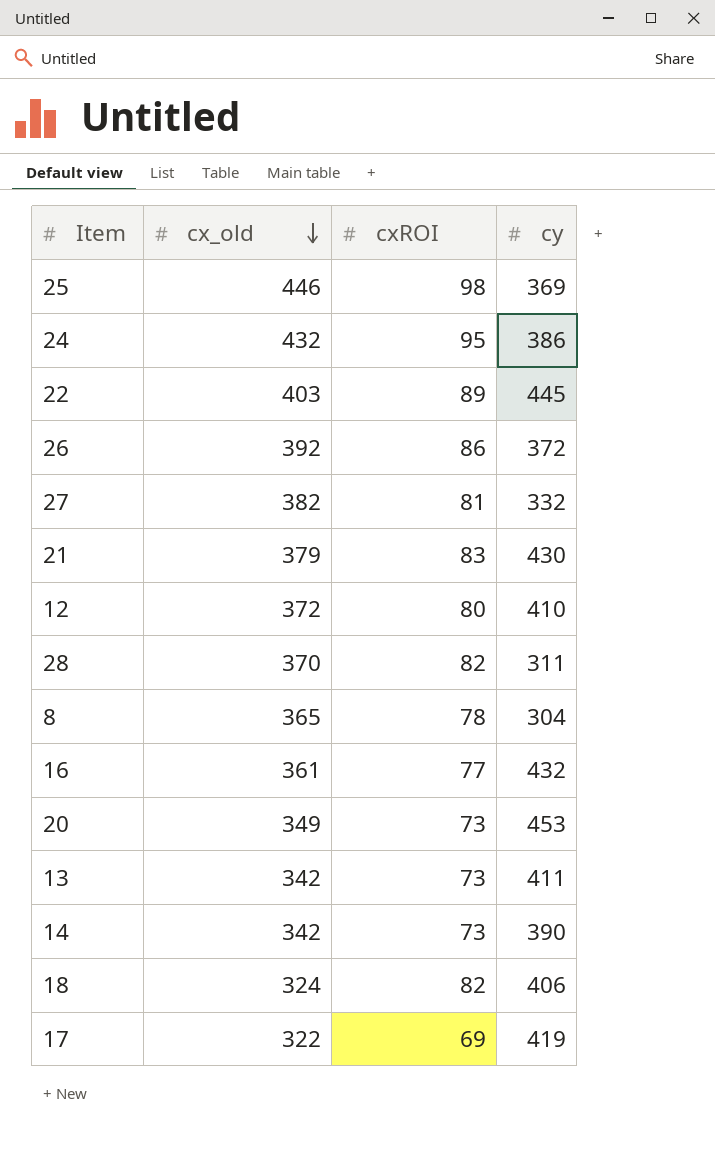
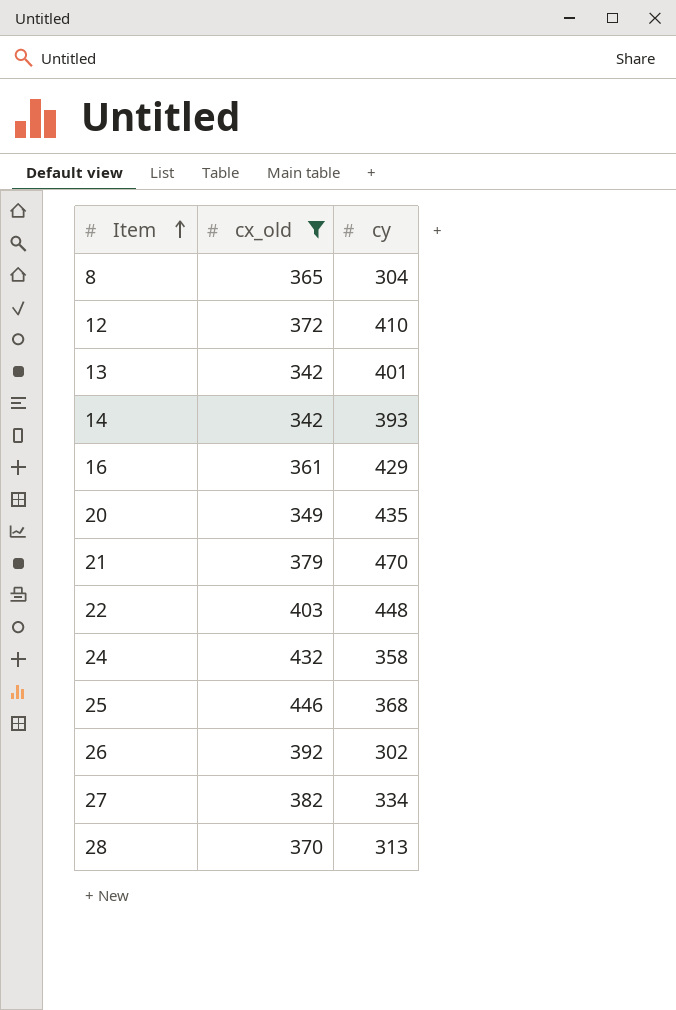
filter: none -> cx_old >= 342
row order: cx_old descending -> Item ascending
column cxROI | position: 3 -> none
13 | cy: 411 -> 401
14 | cy: 390 -> 393
16 | cy: 432 -> 429
20 | cy: 453 -> 435
21 | cy: 430 -> 470
22 | cy: 445 -> 448
24 | cy: 386 -> 358
25 | cy: 369 -> 368
26 | cy: 372 -> 302
27 | cy: 332 -> 334
28 | cy: 311 -> 313

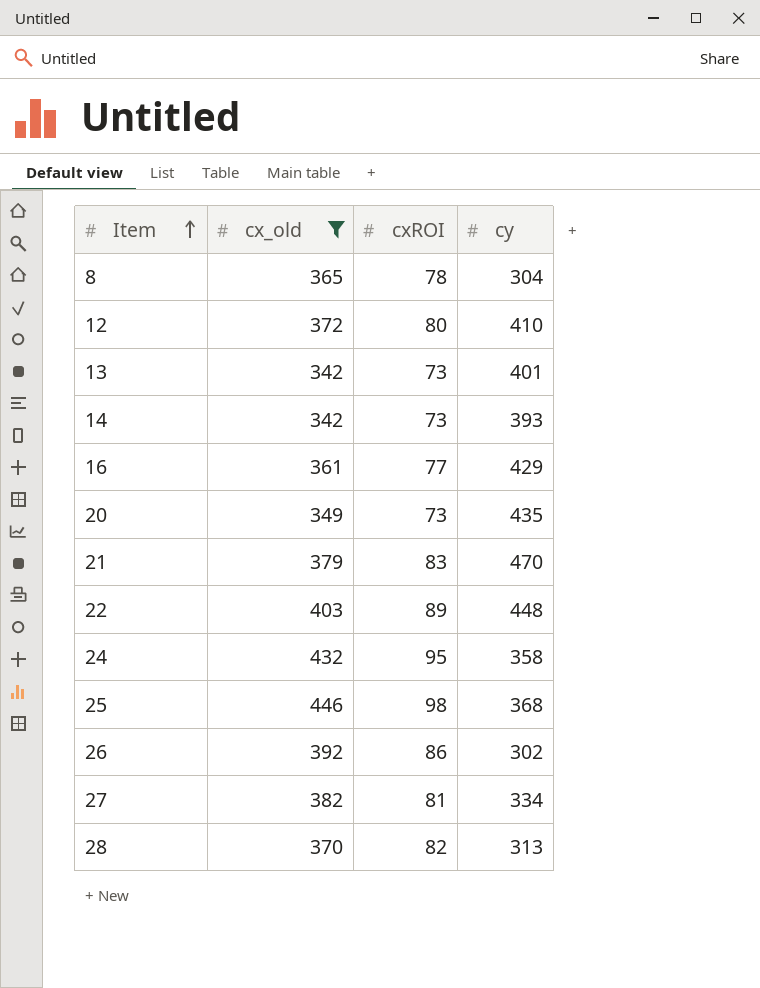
column cxROI | position: none -> 3

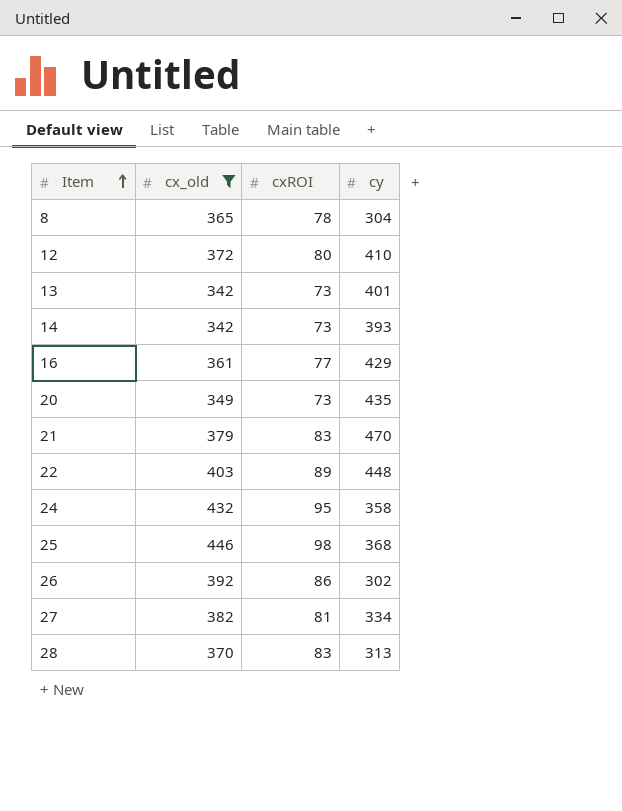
28 | cxROI: 82 -> 83

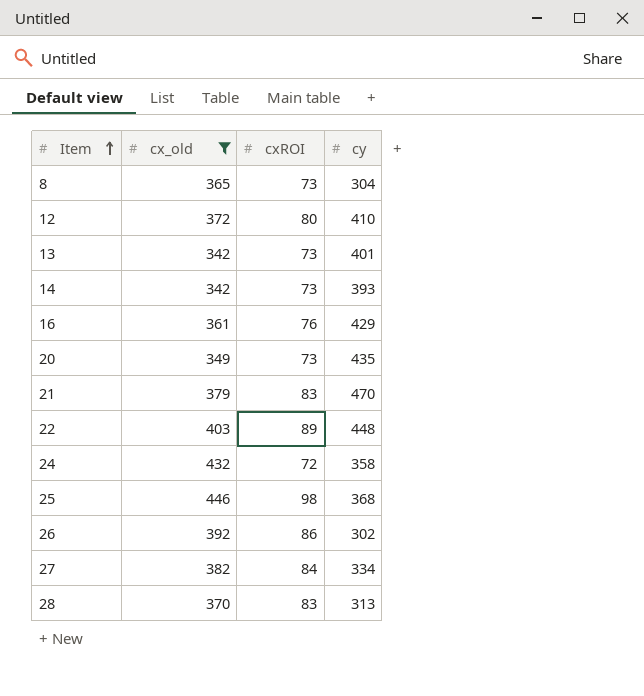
8 | cxROI: 78 -> 73
16 | cxROI: 77 -> 76
24 | cxROI: 95 -> 72
27 | cxROI: 81 -> 84

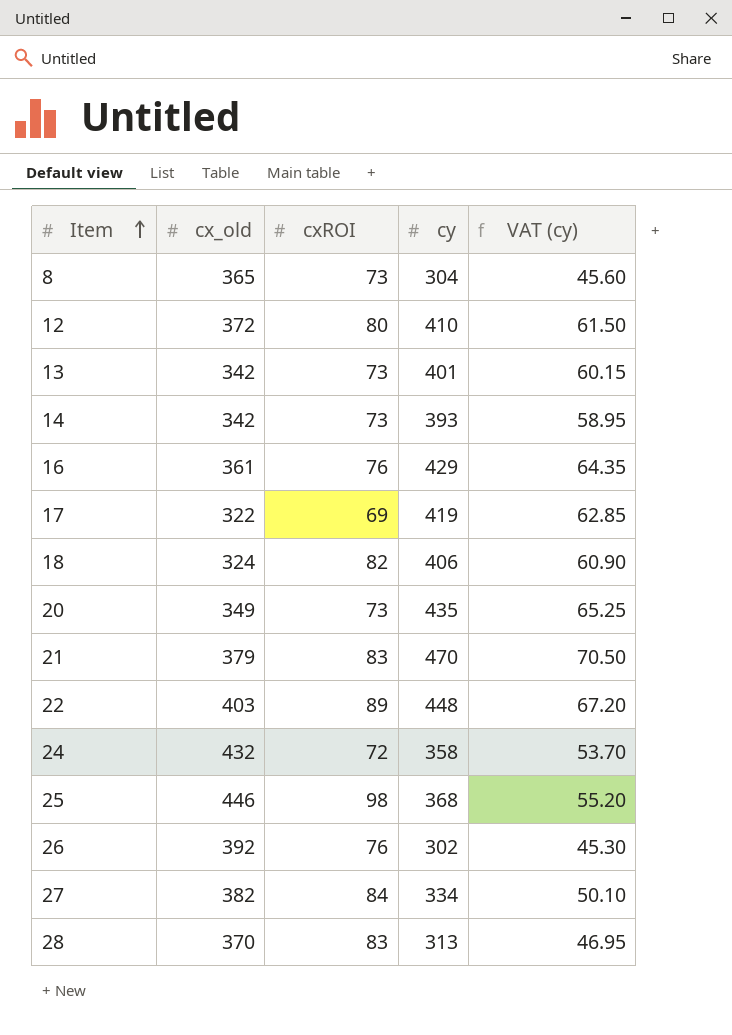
filter: cx_old >= 342 -> none
column VAT (cy) | formula: none -> [cy] * 0.15
26 | cxROI: 86 -> 76

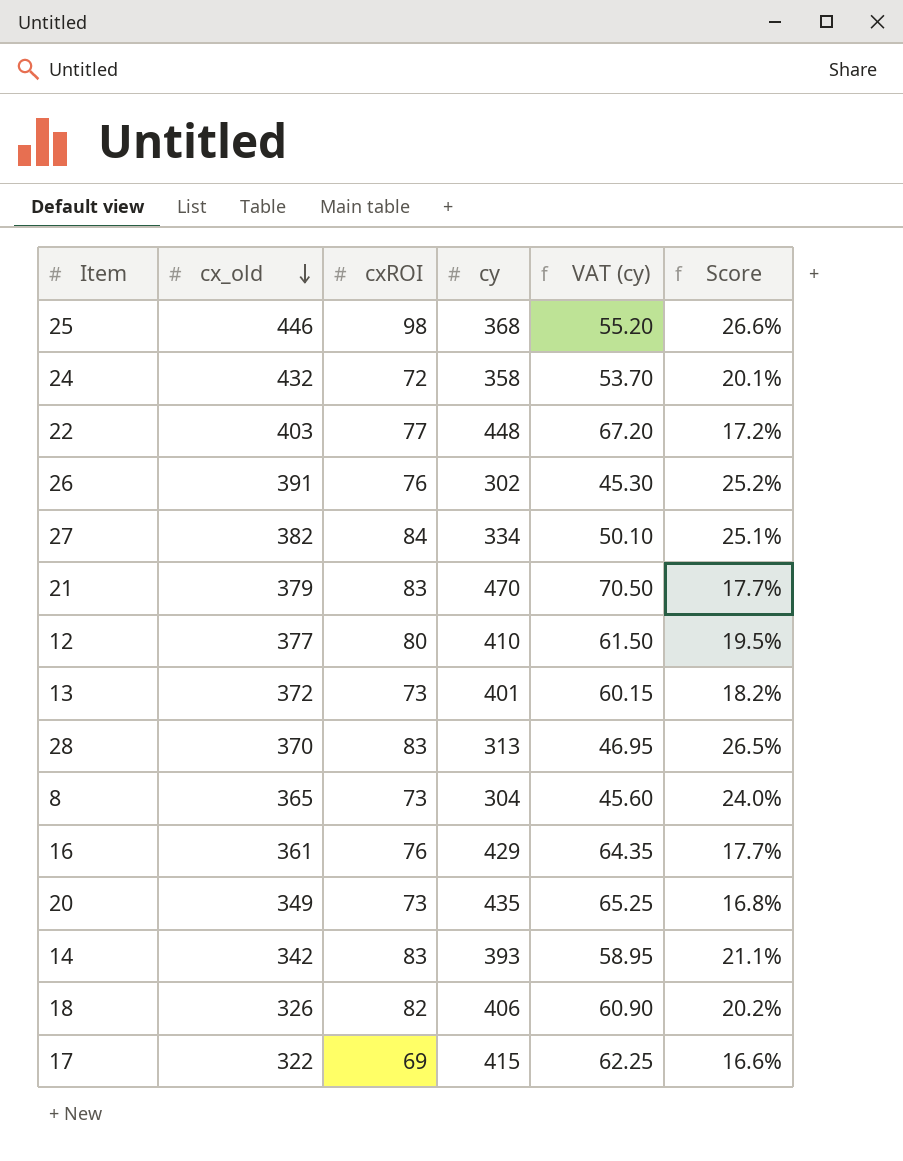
row order: Item ascending -> cx_old descending
column Score | formula: none -> [cxROI] / [cy]
22 | cxROI: 89 -> 77
26 | cx_old: 392 -> 391
12 | cx_old: 372 -> 377
13 | cx_old: 342 -> 372
14 | cxROI: 73 -> 83
18 | cx_old: 324 -> 326
17 | cy: 419 -> 415
17 | VAT (cy): 62.85 -> 62.25

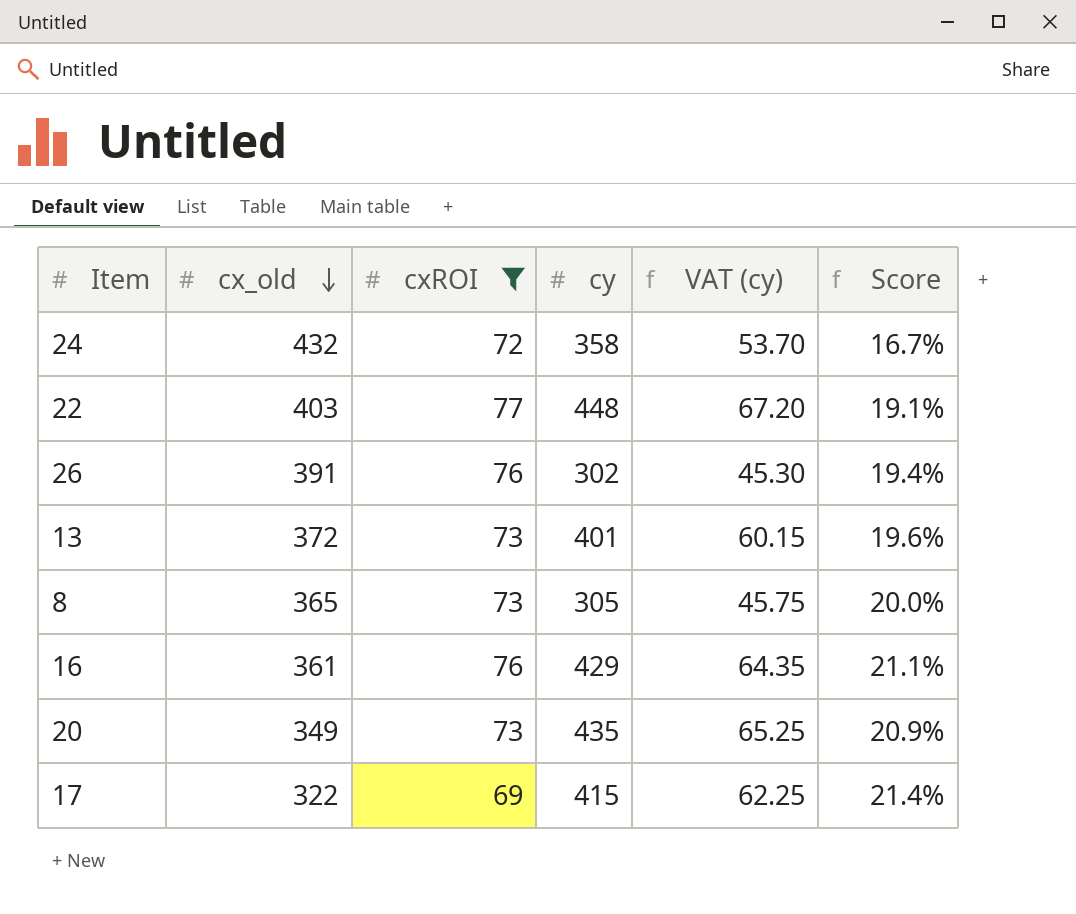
filter: none -> cxROI <= 77
column Score | formula: [cxROI] / [cy] -> [cxROI] / [cx_old]
8 | cy: 304 -> 305
8 | VAT (cy): 45.60 -> 45.75

